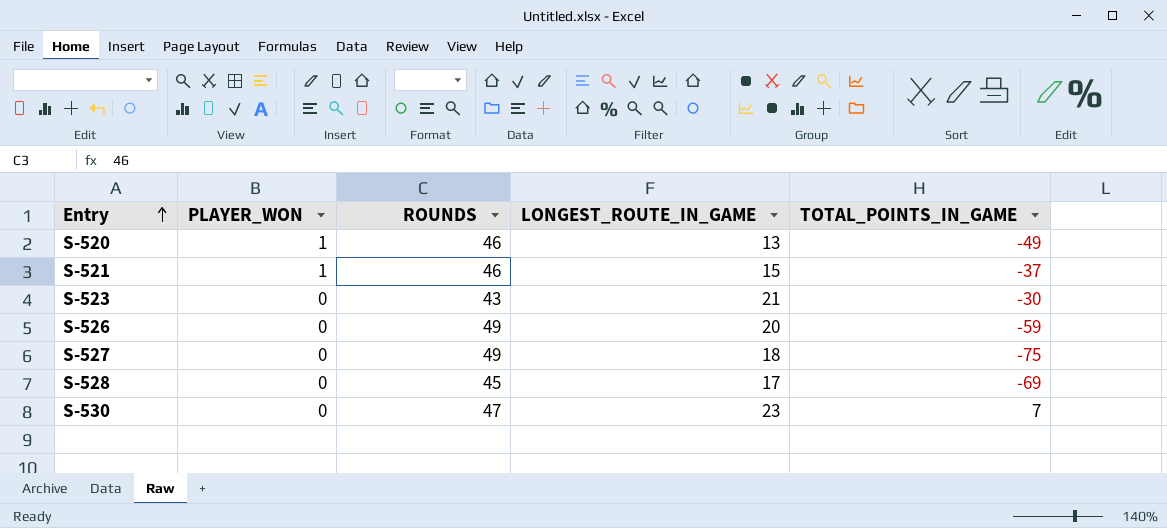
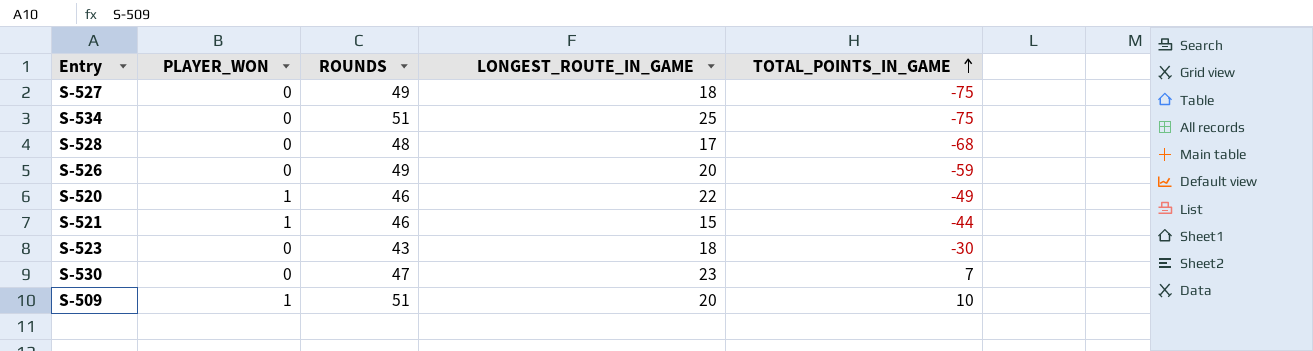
row order: Entry ascending -> TOTAL_POINTS_IN_GAME ascending
row S-534: none -> 0 | 51 | 25 | -75
S-528 | ROUNDS: 45 -> 48
S-528 | TOTAL_POINTS_IN_GAME: -69 -> -68
S-520 | LONGEST_ROUTE_IN_GAME: 13 -> 22
S-521 | TOTAL_POINTS_IN_GAME: -37 -> -44
S-523 | LONGEST_ROUTE_IN_GAME: 21 -> 18
row S-509: none -> 1 | 51 | 20 | 10

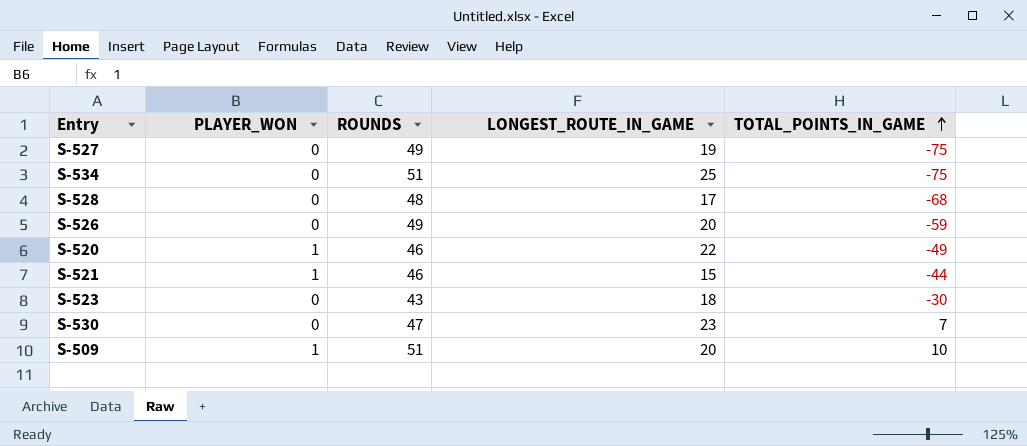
S-527 | LONGEST_ROUTE_IN_GAME: 18 -> 19

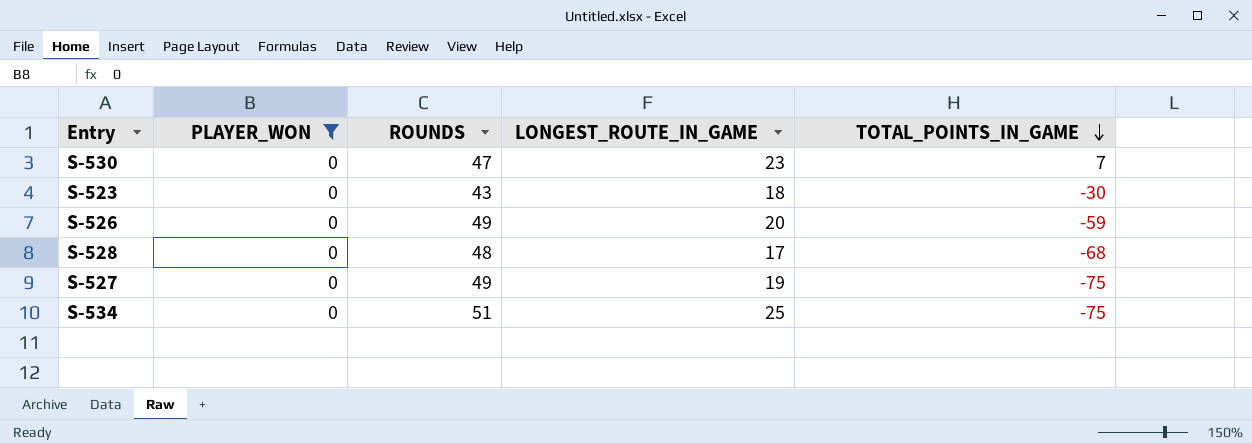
filter: none -> PLAYER_WON = 0
row order: TOTAL_POINTS_IN_GAME ascending -> TOTAL_POINTS_IN_GAME descending

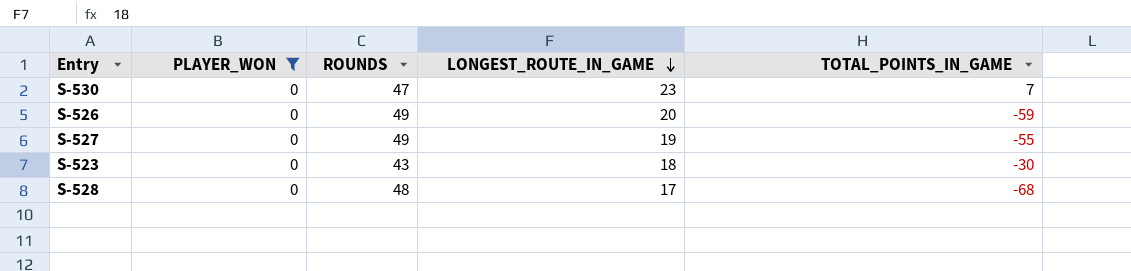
row order: TOTAL_POINTS_IN_GAME descending -> LONGEST_ROUTE_IN_GAME descending
row S-534: 0 | 51 | 25 | -75 -> none
S-527 | TOTAL_POINTS_IN_GAME: -75 -> -55

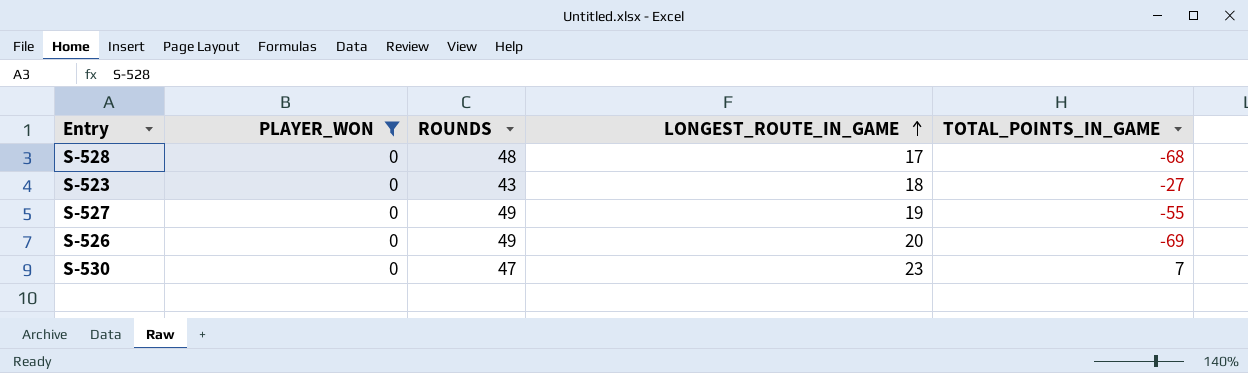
row order: LONGEST_ROUTE_IN_GAME descending -> LONGEST_ROUTE_IN_GAME ascending
S-523 | TOTAL_POINTS_IN_GAME: -30 -> -27
S-526 | TOTAL_POINTS_IN_GAME: -59 -> -69

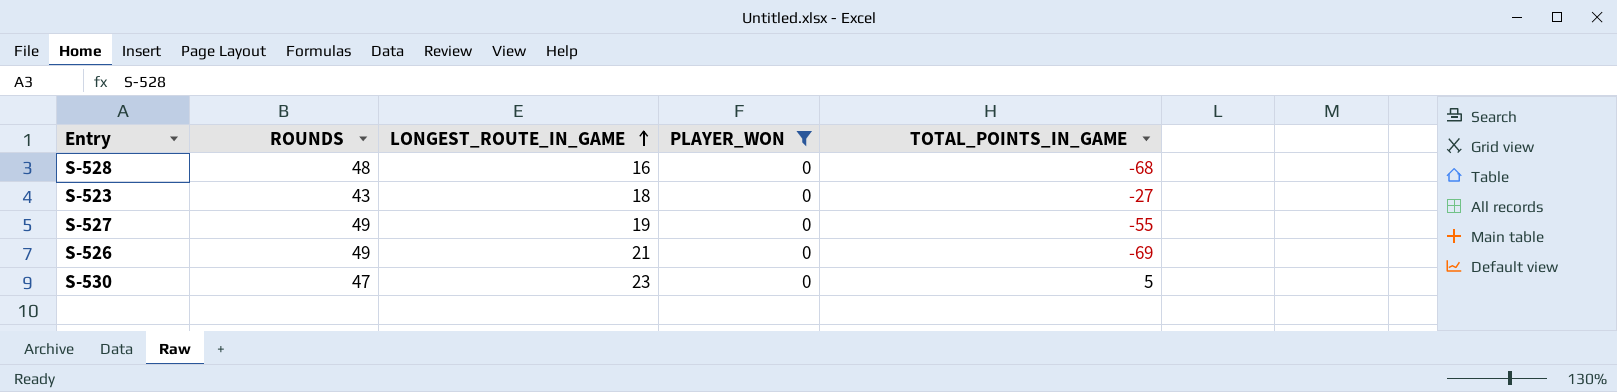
column PLAYER_WON | position: 2 -> 4
S-528 | LONGEST_ROUTE_IN_GAME: 17 -> 16
S-526 | LONGEST_ROUTE_IN_GAME: 20 -> 21
S-530 | TOTAL_POINTS_IN_GAME: 7 -> 5

